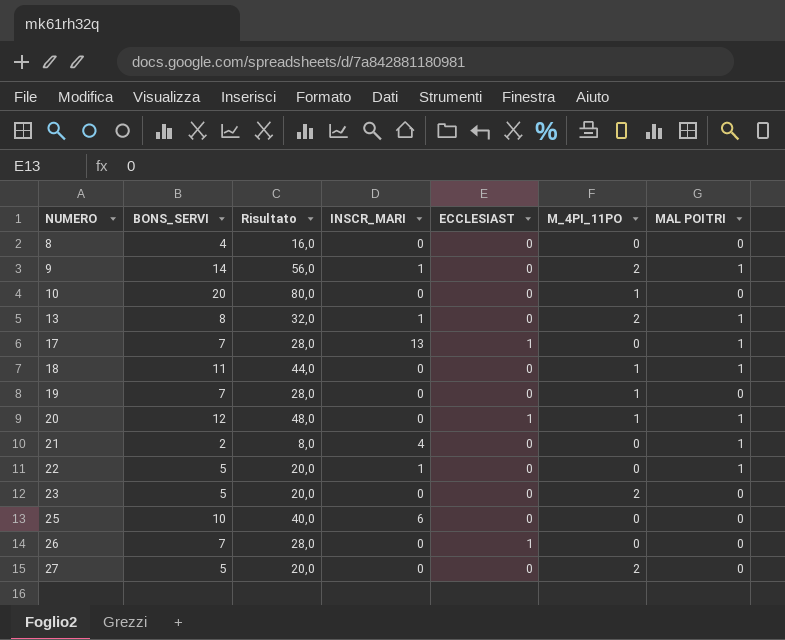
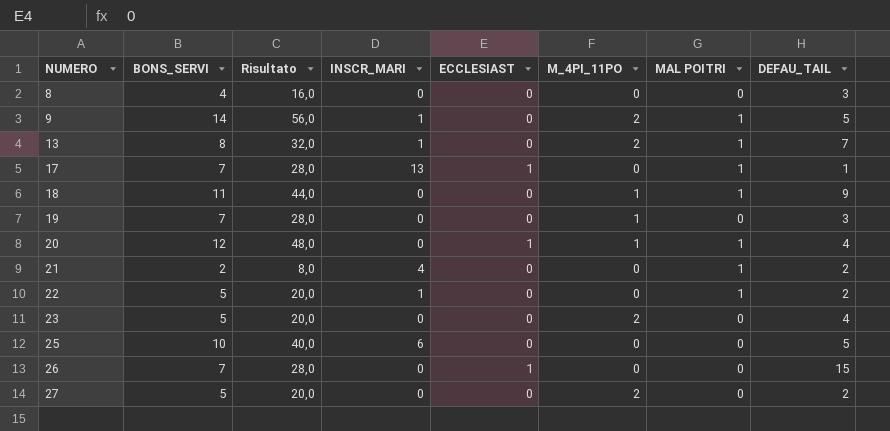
column DEFAU_TAIL | position: none -> 8
row 10: 20 | 80,0 | 0 | 0 | 1 | 0 -> none

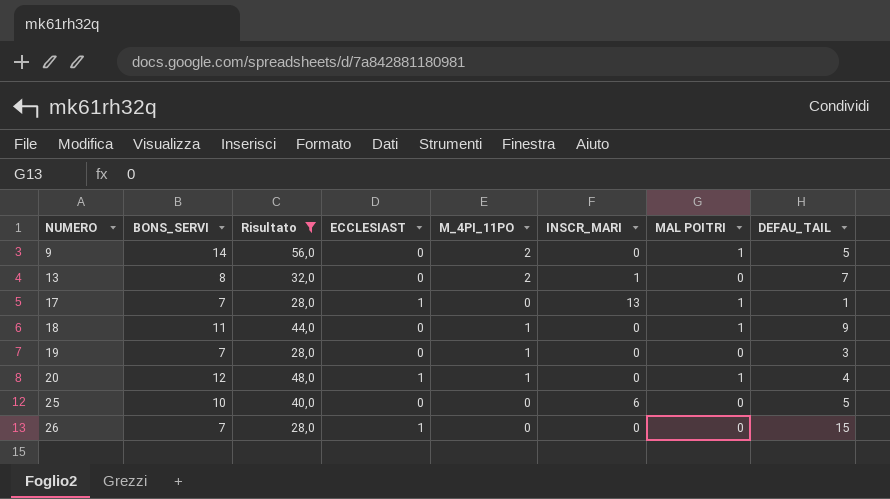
filter: none -> Risultato >= 28,0
column INSCR_MARI | position: 4 -> 6
9 | INSCR_MARI: 1 -> 0
13 | MAL POITRI: 1 -> 0

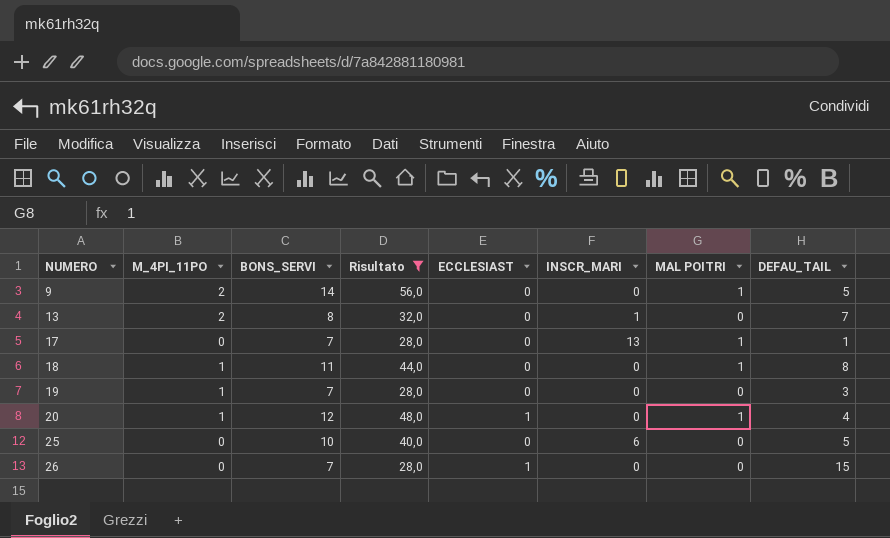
column M_4PI_11PO | position: 5 -> 2
17 | ECCLESIAST: 1 -> 0
18 | DEFAU_TAIL: 9 -> 8

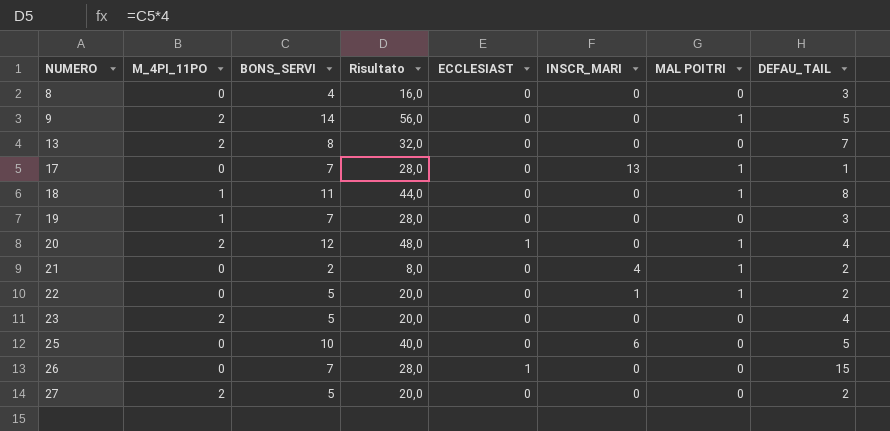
filter: Risultato >= 28,0 -> none
13 | INSCR_MARI: 1 -> 0
20 | M_4PI_11PO: 1 -> 2

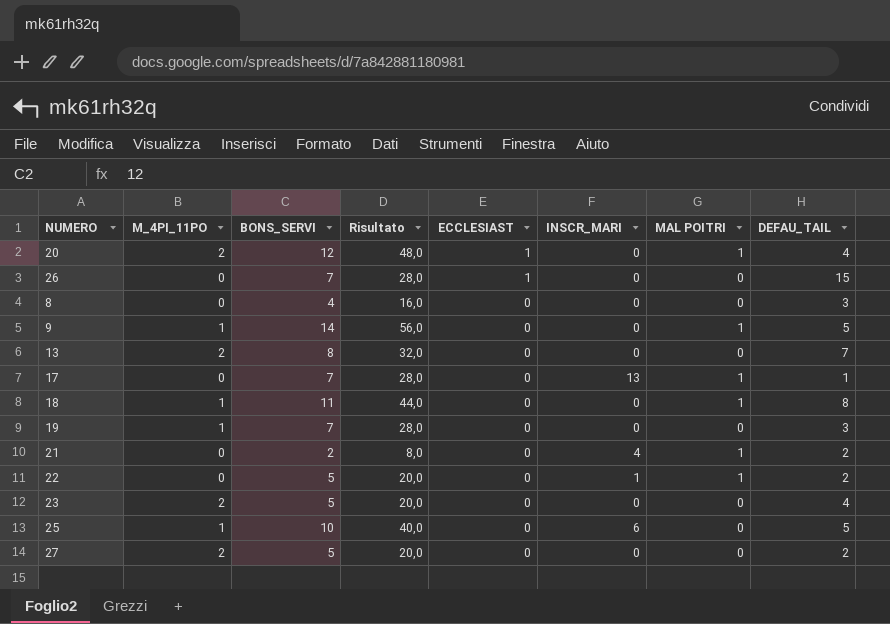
row order: NUMERO ascending -> ECCLESIAST descending
9 | M_4PI_11PO: 2 -> 1
25 | M_4PI_11PO: 0 -> 1

